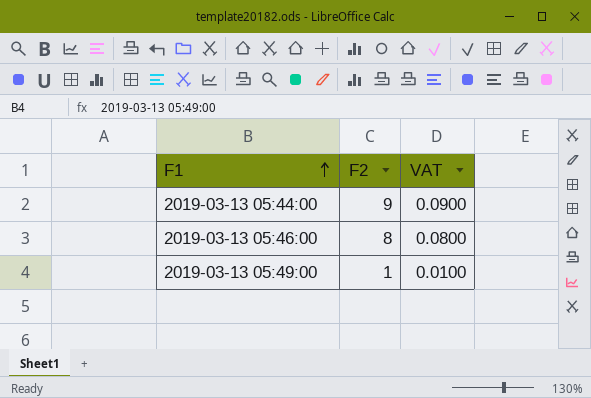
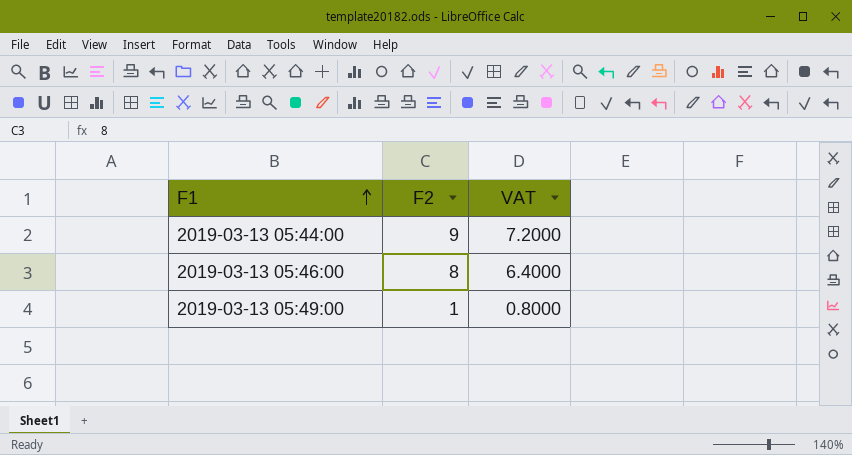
column VAT | formula: [F2] * 0.01 -> [F2] * 0.8

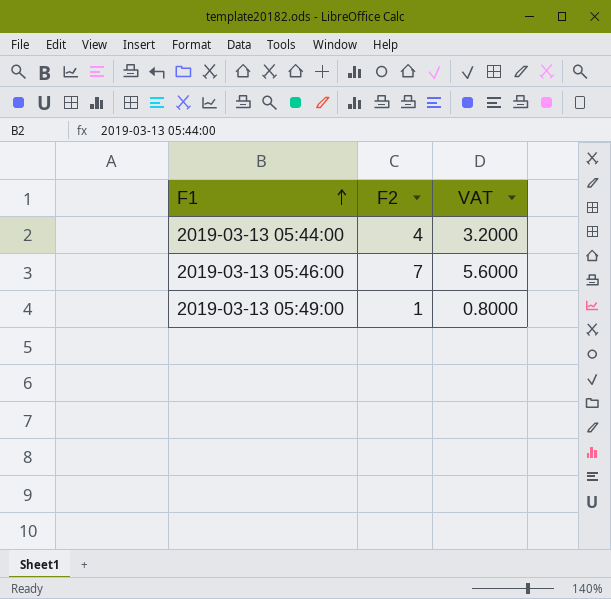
2019-03-13 05:44:00 | F2: 9 -> 4
2019-03-13 05:44:00 | VAT: 7.2000 -> 3.2000
2019-03-13 05:46:00 | F2: 8 -> 7
2019-03-13 05:46:00 | VAT: 6.4000 -> 5.6000

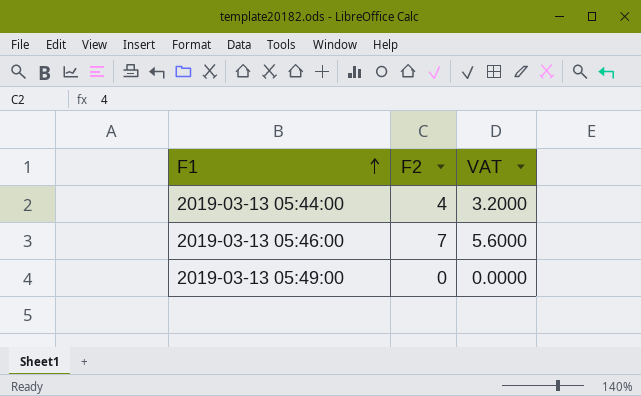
2019-03-13 05:49:00 | F2: 1 -> 0
2019-03-13 05:49:00 | VAT: 0.8000 -> 0.0000

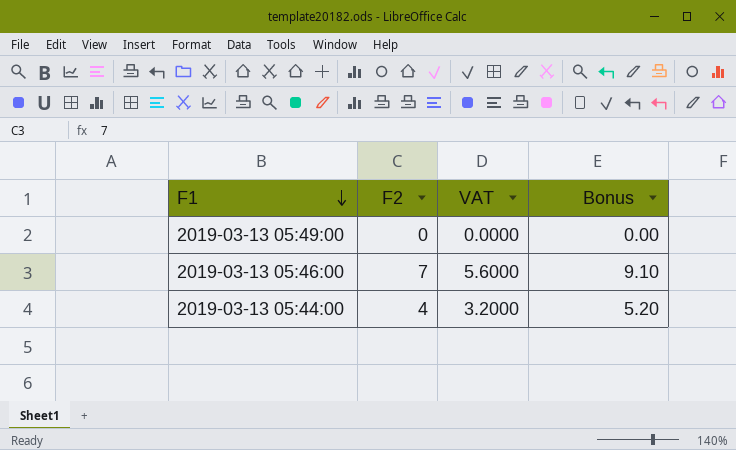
row order: F1 ascending -> F1 descending
column Bonus | formula: none -> [F2] * 1.3

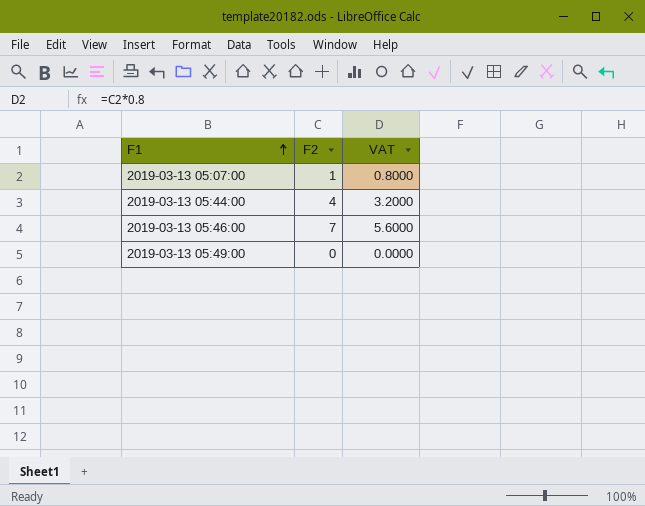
row order: F1 descending -> F1 ascending
column Bonus | formula: [F2] * 1.3 -> none
row 2019-03-13 05:07:00: none -> 1 | 0.8000

